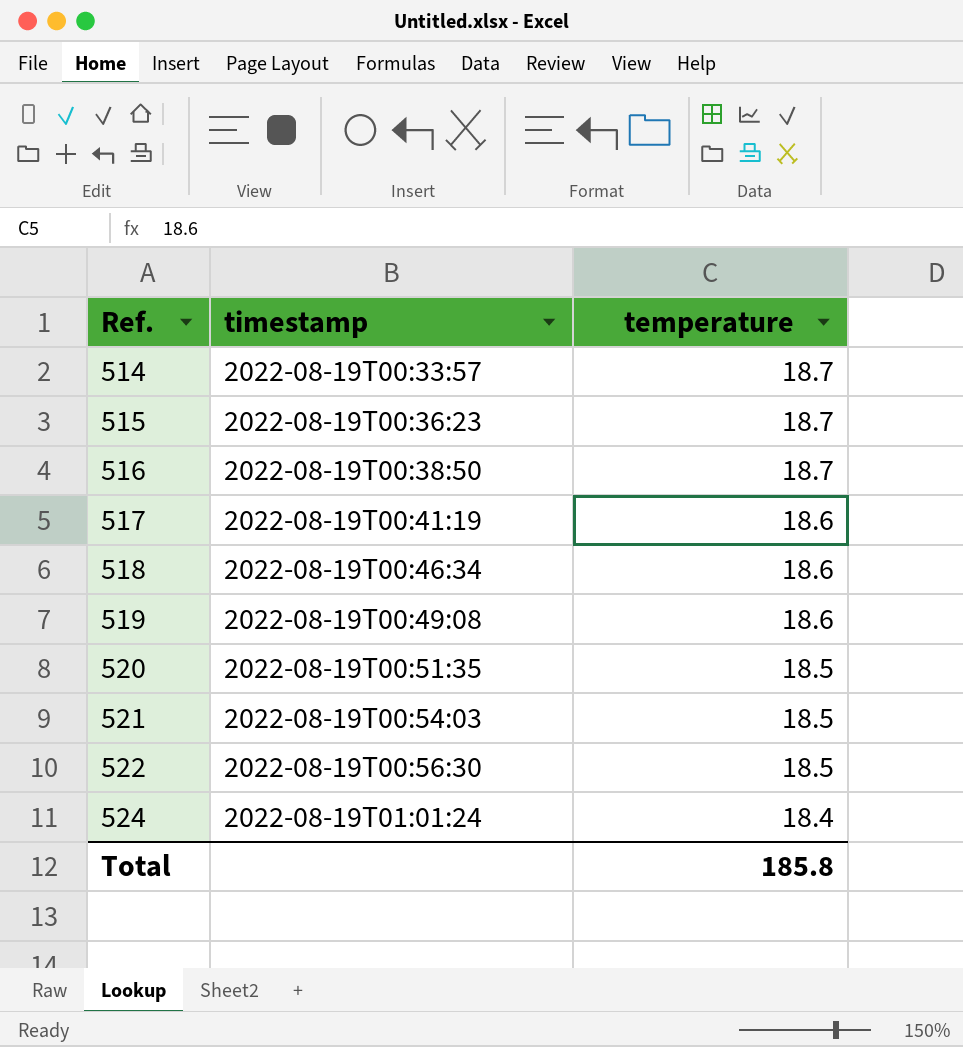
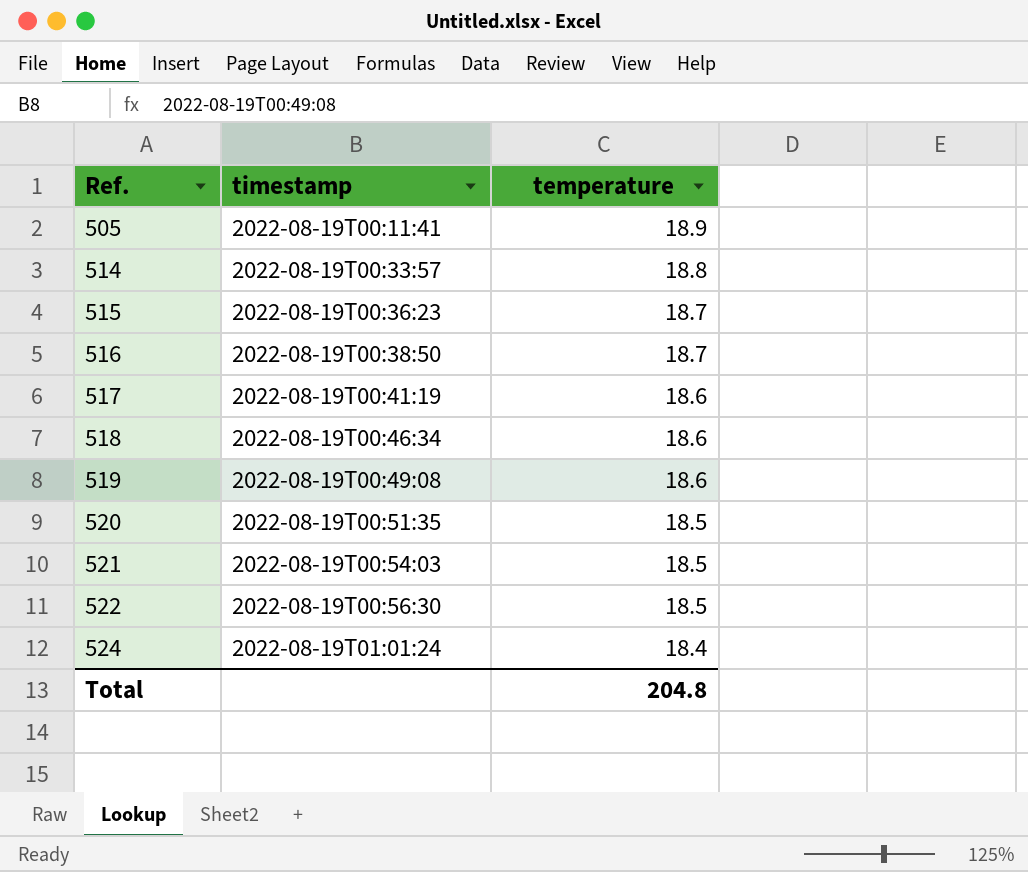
row 505: none -> 2022-08-19T00:11:41 | 18.9
514 | temperature: 18.7 -> 18.8
Total | temperature: 185.8 -> 204.8

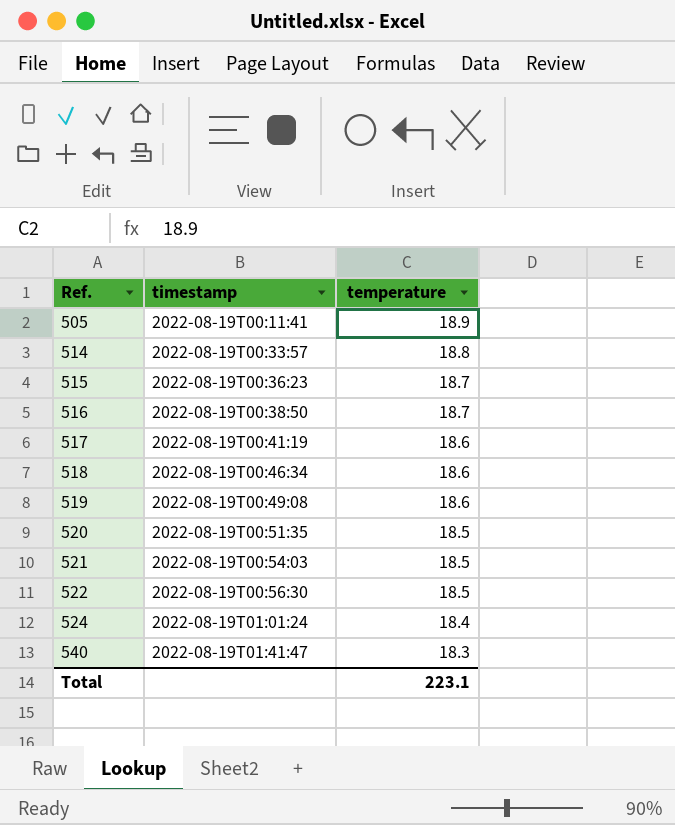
row 540: none -> 2022-08-19T01:41:47 | 18.3
Total | temperature: 204.8 -> 223.1

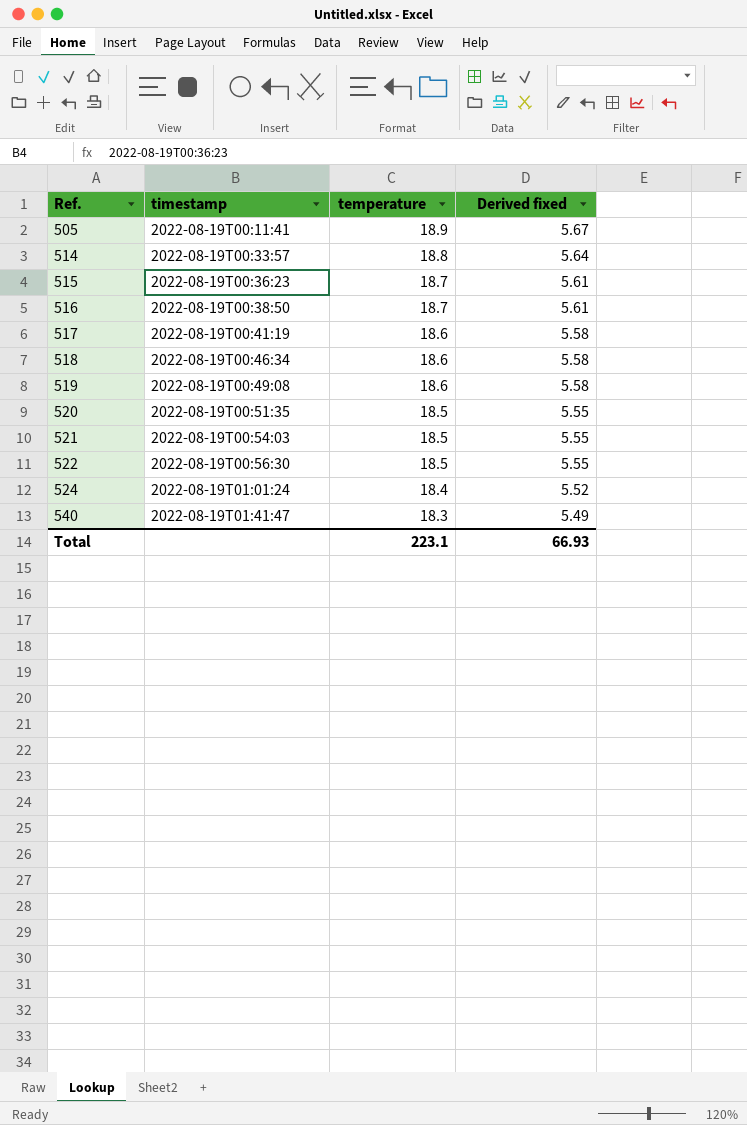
column Derived fixed | formula: none -> [temperature] * 0.3

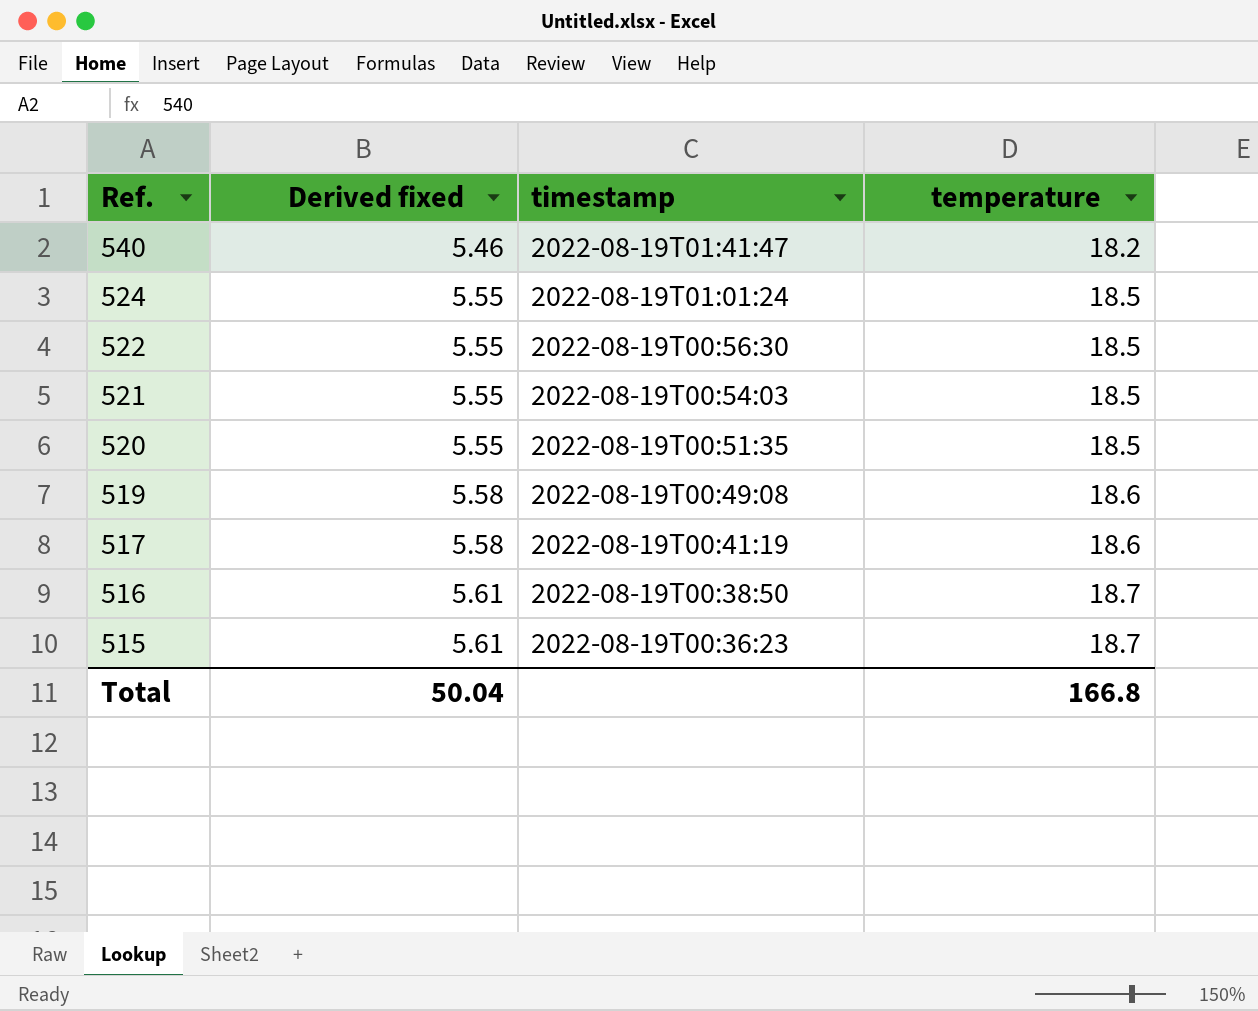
row order: Ref. ascending -> Ref. descending
column Derived fixed | position: 4 -> 2
row 505: 2022-08-19T00:11:41 | 18.9 | 5.67 -> none
row 514: 2022-08-19T00:33:57 | 18.8 | 5.64 -> none
row 518: 2022-08-19T00:46:34 | 18.6 | 5.58 -> none
540 | Derived fixed: 5.49 -> 5.46
540 | temperature: 18.3 -> 18.2
524 | Derived fixed: 5.52 -> 5.55
524 | temperature: 18.4 -> 18.5
Total | Derived fixed: 66.93 -> 50.04
Total | temperature: 223.1 -> 166.8

